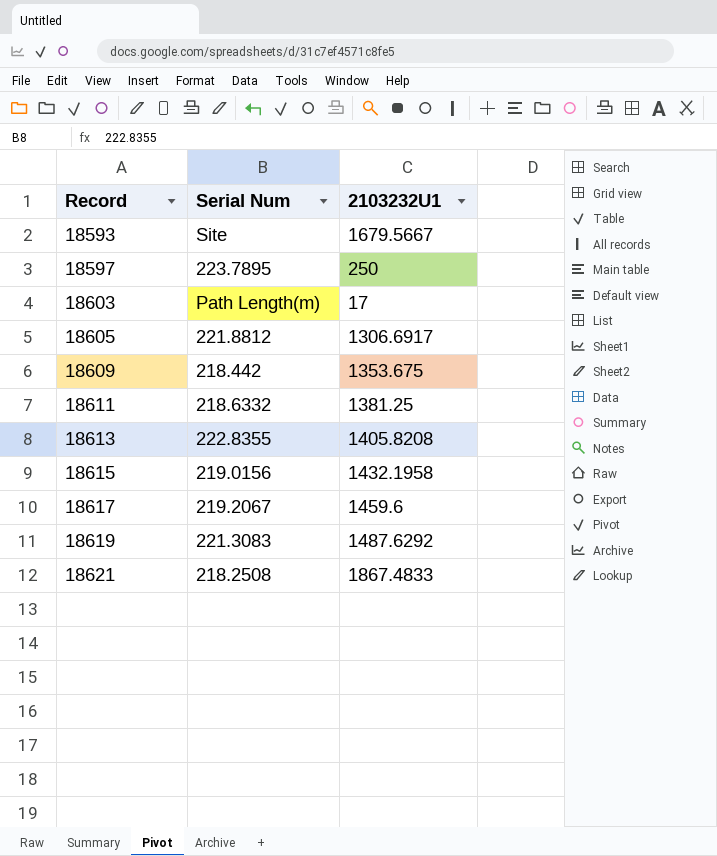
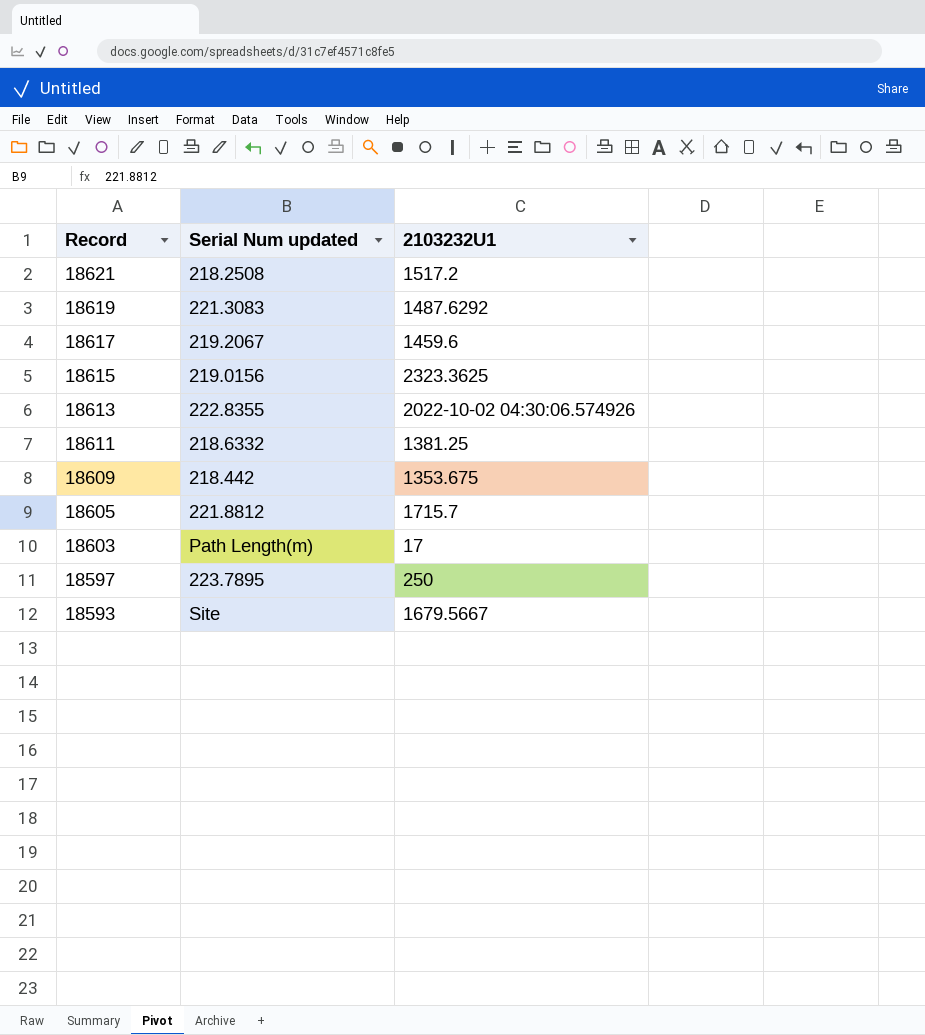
row order: Record ascending -> Record descending
column name: Serial Num -> Serial Num updated
18621 | 2103232U1: 1867.4833 -> 1517.2
18615 | 2103232U1: 1432.1958 -> 2323.3625
18613 | 2103232U1: 1405.8208 -> 2022-10-02 04:30:06.574926
18605 | 2103232U1: 1306.6917 -> 1715.7

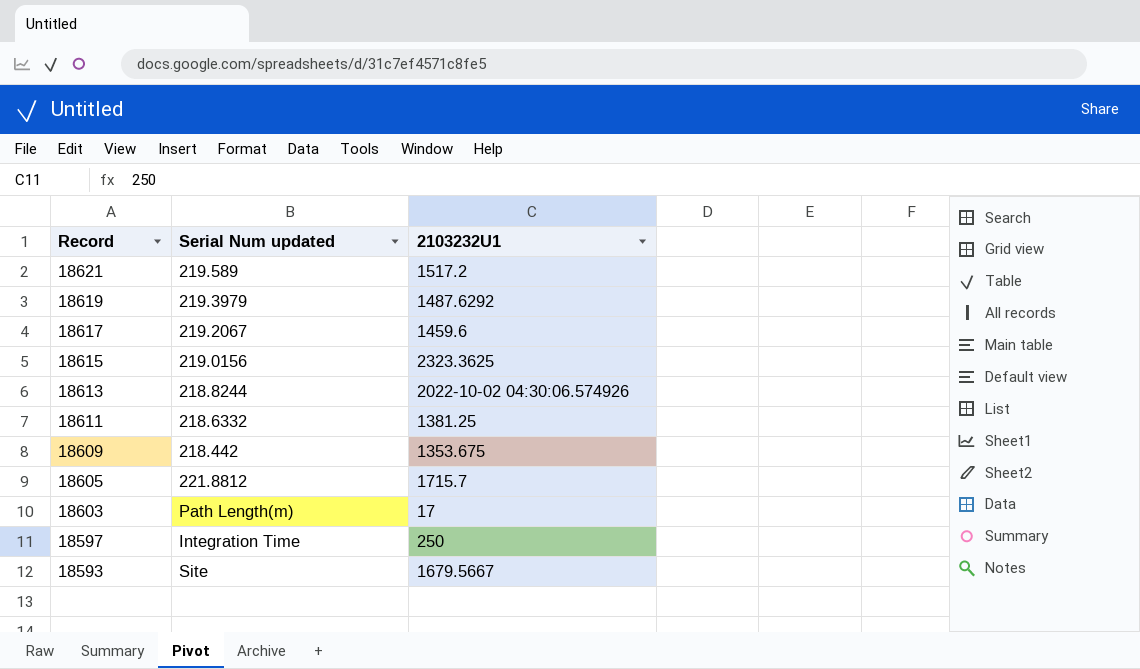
18621 | Serial Num updated: 218.2508 -> 219.589
18619 | Serial Num updated: 221.3083 -> 219.3979
18613 | Serial Num updated: 222.8355 -> 218.8244
18597 | Serial Num updated: 223.7895 -> Integration Time

